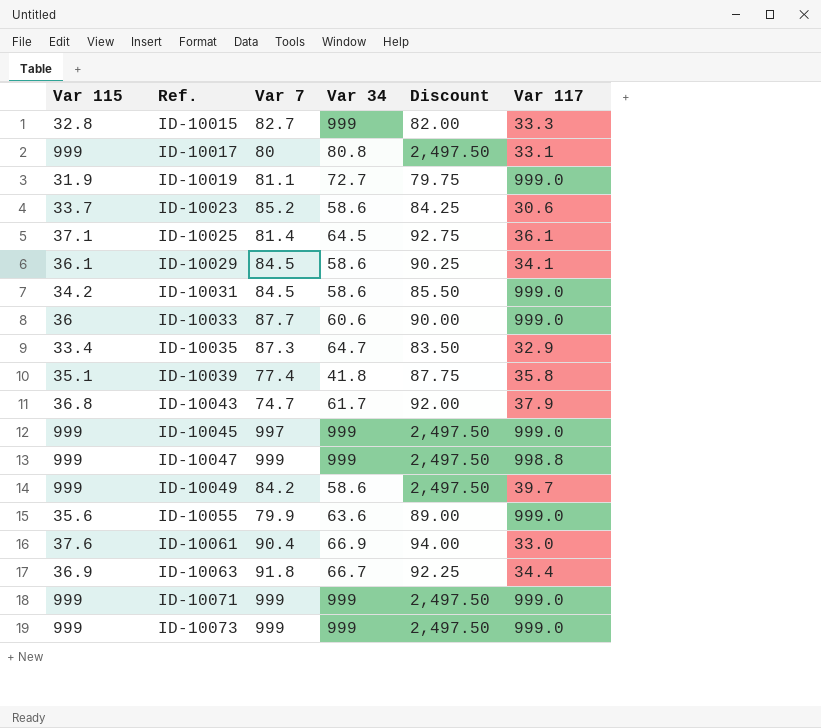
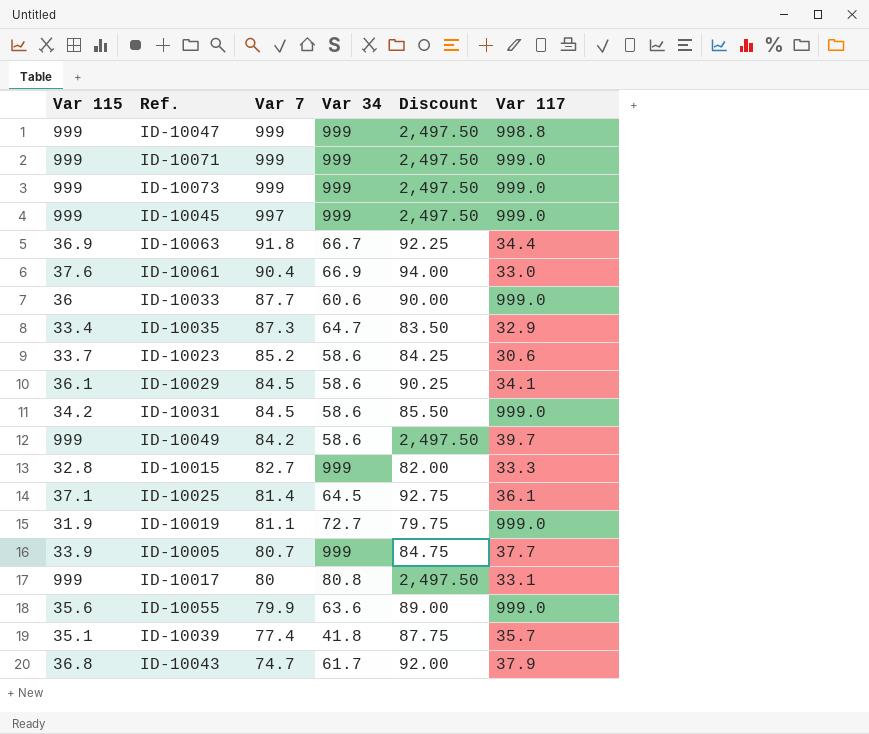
row order: Ref. ascending -> Var 7 descending
row ID-10005: none -> 33.9 | 80.7 | 999 | 84.75 | 37.7
ID-10039 | Var 117: 35.8 -> 35.7

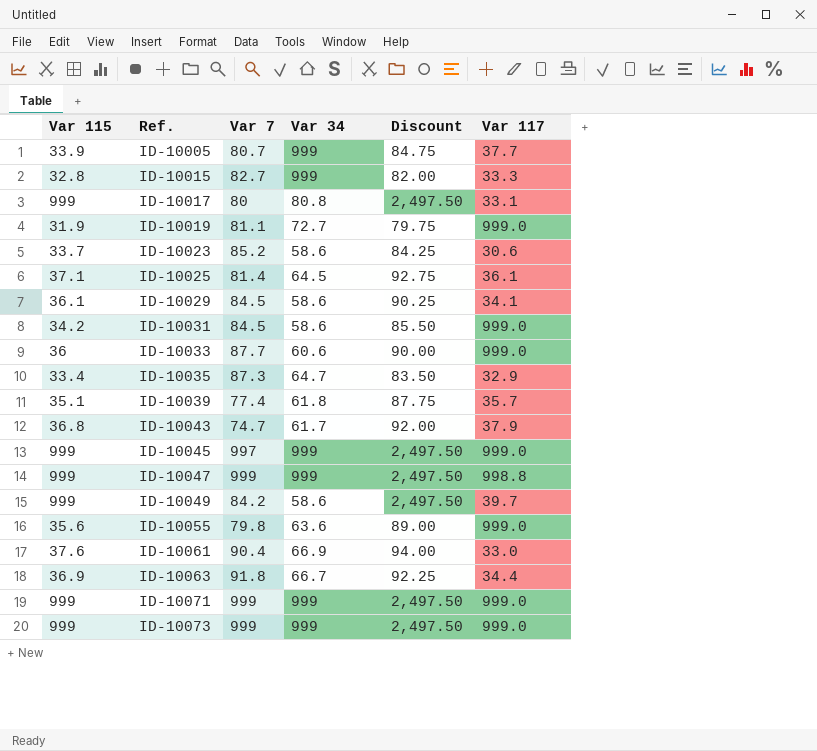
row order: Var 7 descending -> Ref. ascending
ID-10039 | Var 34: 41.8 -> 61.8
ID-10055 | Var 7: 79.9 -> 79.8

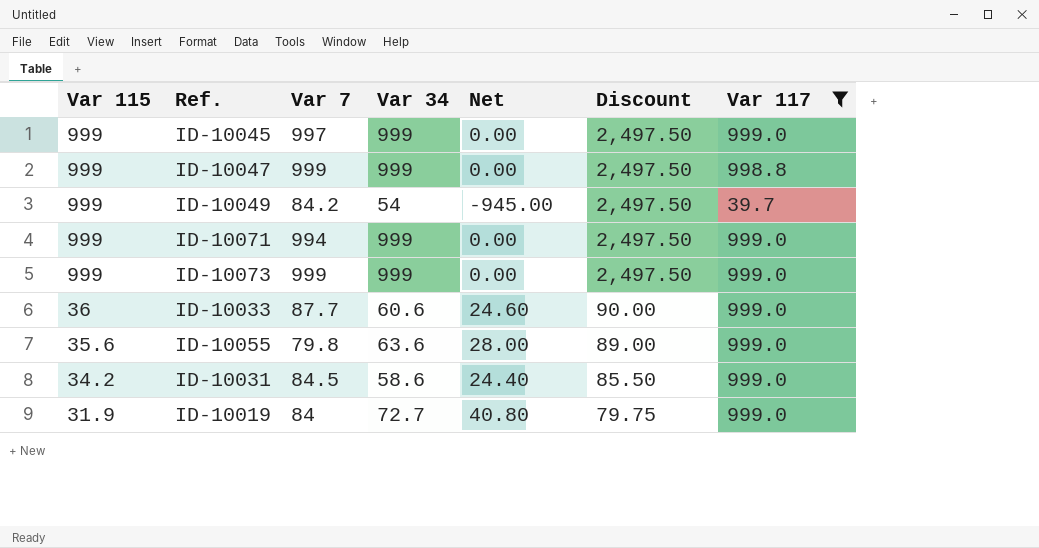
filter: none -> Var 117 >= 39.7
row order: Ref. ascending -> Var 115 descending
column Net | formula: none -> [Var 34] - [Var 115]
ID-10049 | Var 34: 58.6 -> 54
ID-10071 | Var 7: 999 -> 994
ID-10019 | Var 7: 81.1 -> 84

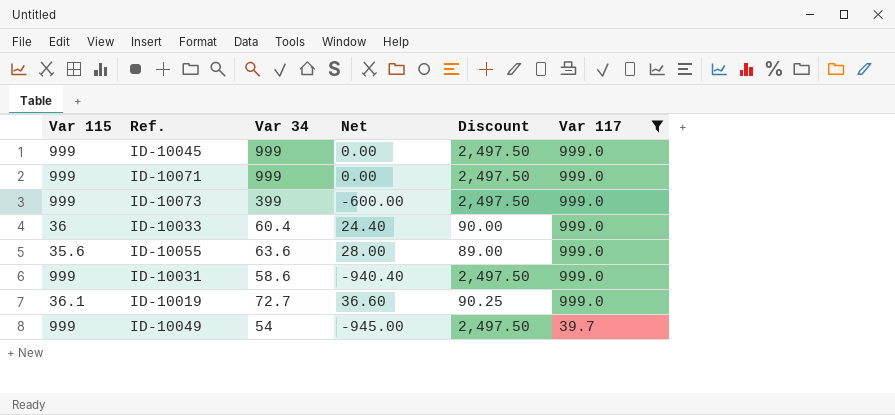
row order: Var 115 descending -> Var 117 descending
column Var 7 | position: 3 -> none
row ID-10047: 999 | 999 | 999 | 0.00 | 2,497.50 | 998.8 -> none
ID-10073 | Var 34: 999 -> 399
ID-10073 | Net: 0.00 -> -600.00
ID-10033 | Var 34: 60.6 -> 60.4
ID-10033 | Net: 24.60 -> 24.40
ID-10031 | Var 115: 34.2 -> 999
ID-10031 | Net: 24.40 -> -940.40
ID-10031 | Discount: 85.50 -> 2,497.50
ID-10019 | Var 115: 31.9 -> 36.1
ID-10019 | Net: 40.80 -> 36.60
ID-10019 | Discount: 79.75 -> 90.25

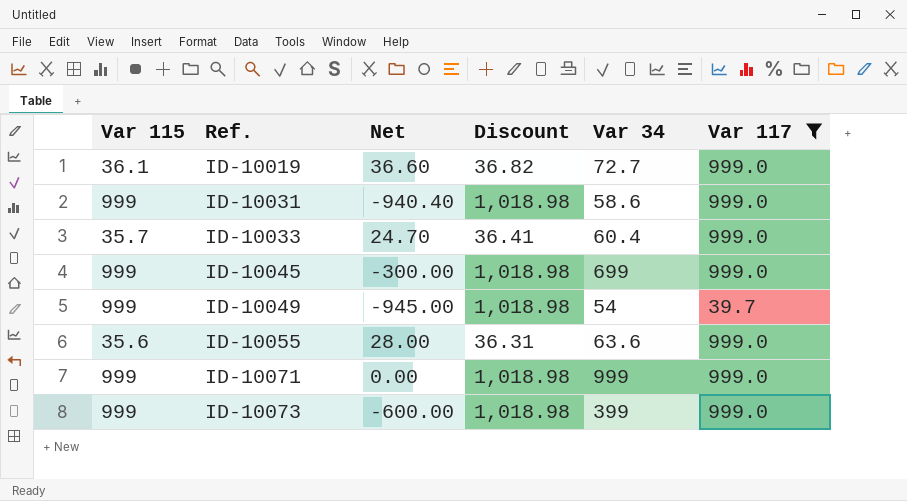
row order: Var 117 descending -> Ref. ascending
column Discount | formula: [Var 115] * 2.5 -> [Var 115] * 1.02
column Var 34 | position: 3 -> 5
ID-10033 | Var 115: 36 -> 35.7
ID-10033 | Net: 24.40 -> 24.70
ID-10045 | Net: 0.00 -> -300.00
ID-10045 | Var 34: 999 -> 699

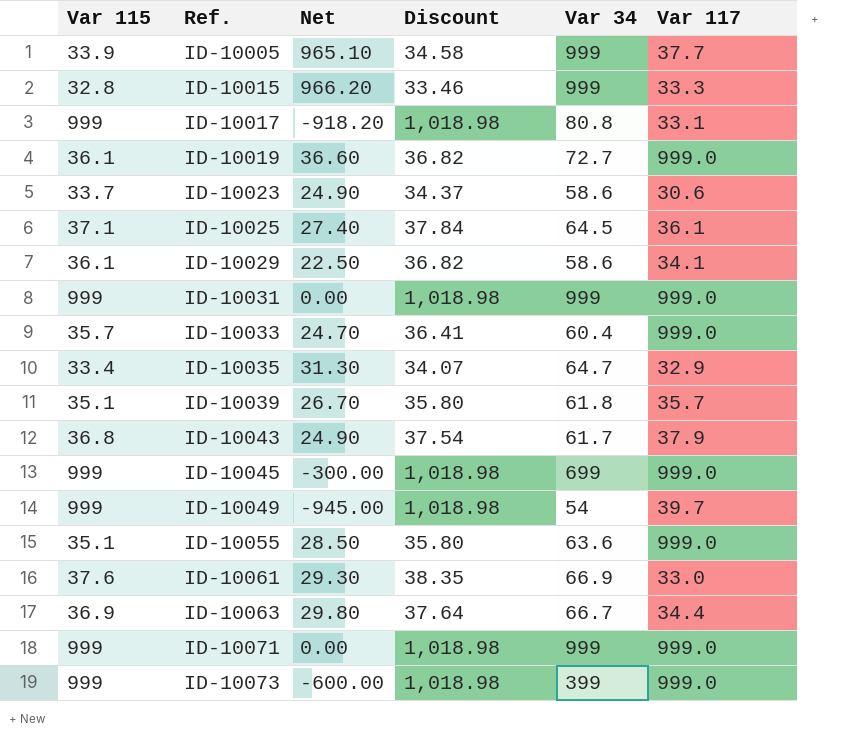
filter: Var 117 >= 39.7 -> none
ID-10031 | Net: -940.40 -> 0.00
ID-10031 | Var 34: 58.6 -> 999
ID-10055 | Var 115: 35.6 -> 35.1
ID-10055 | Net: 28.00 -> 28.50
ID-10055 | Discount: 36.31 -> 35.80

